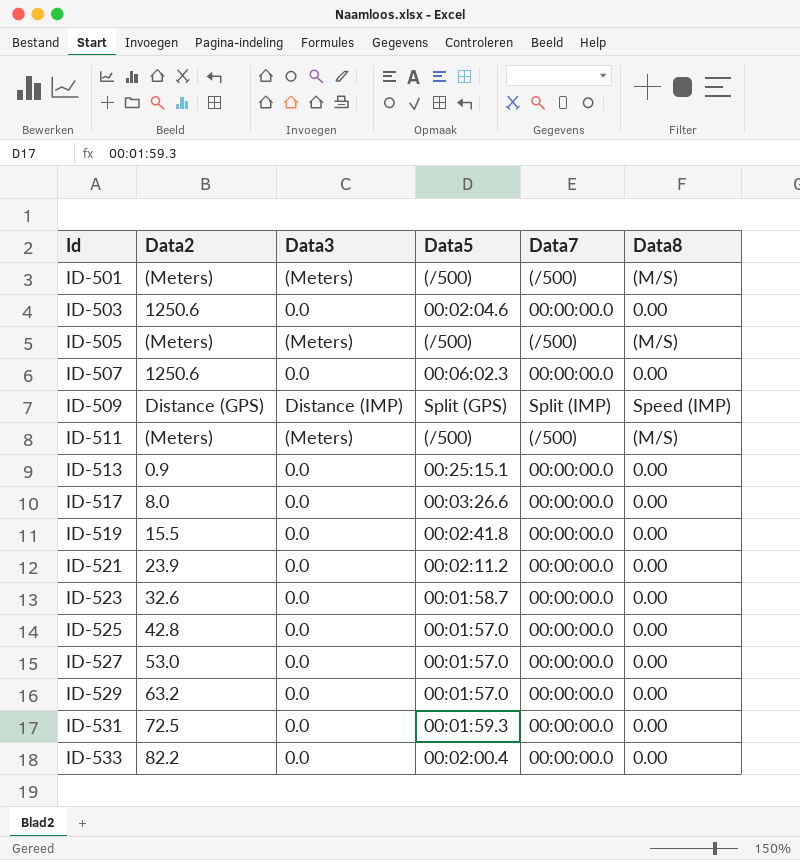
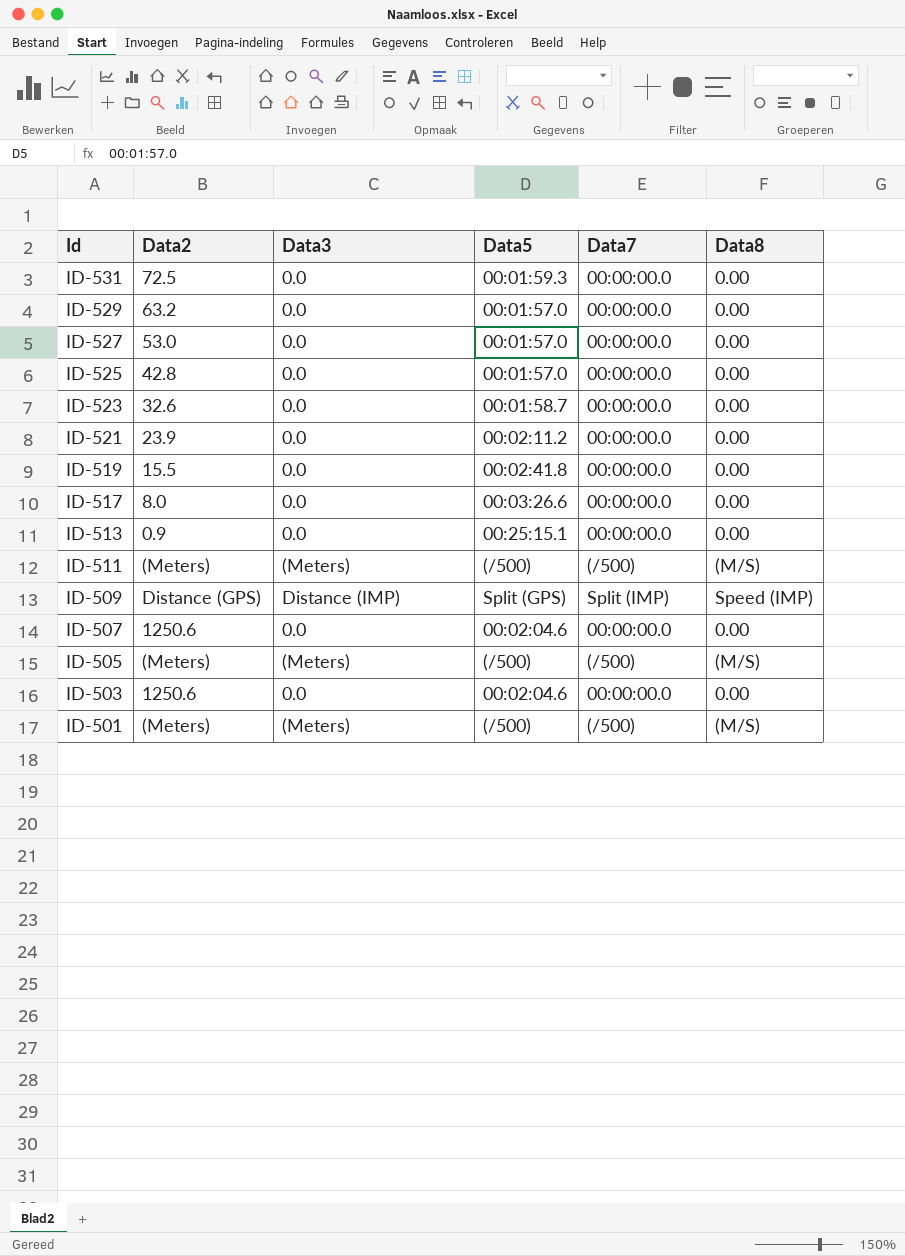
row order: Id ascending -> Id descending
row ID-533: 82.2 | 0.0 | 00:02:00.4 | 00:00:00.0 | 0.00 -> none
ID-507 | Data5: 00:06:02.3 -> 00:02:04.6

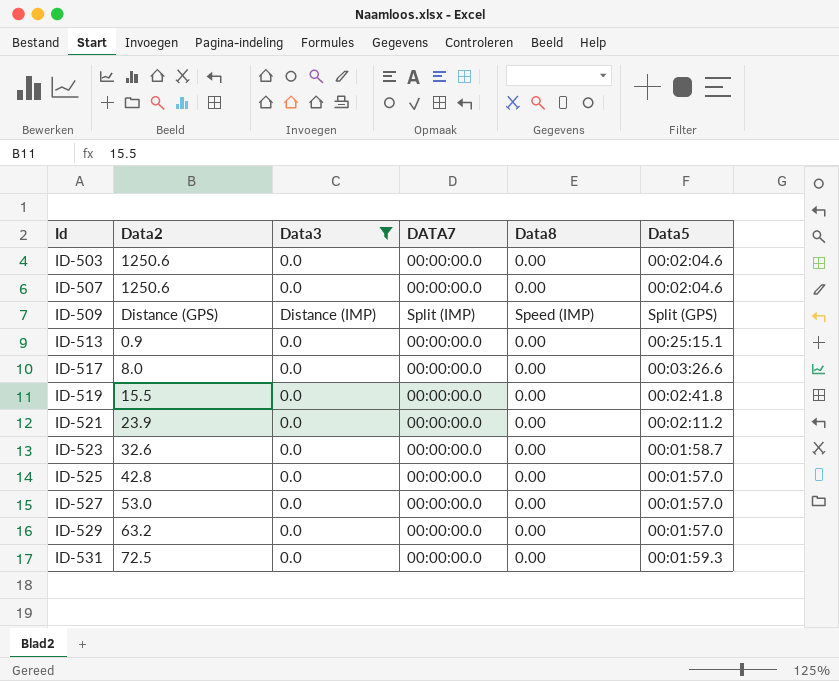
filter: none -> Data3 != (Meters)
row order: Id descending -> Id ascending
column name: Data7 -> DATA7
column Data5 | position: 4 -> 6

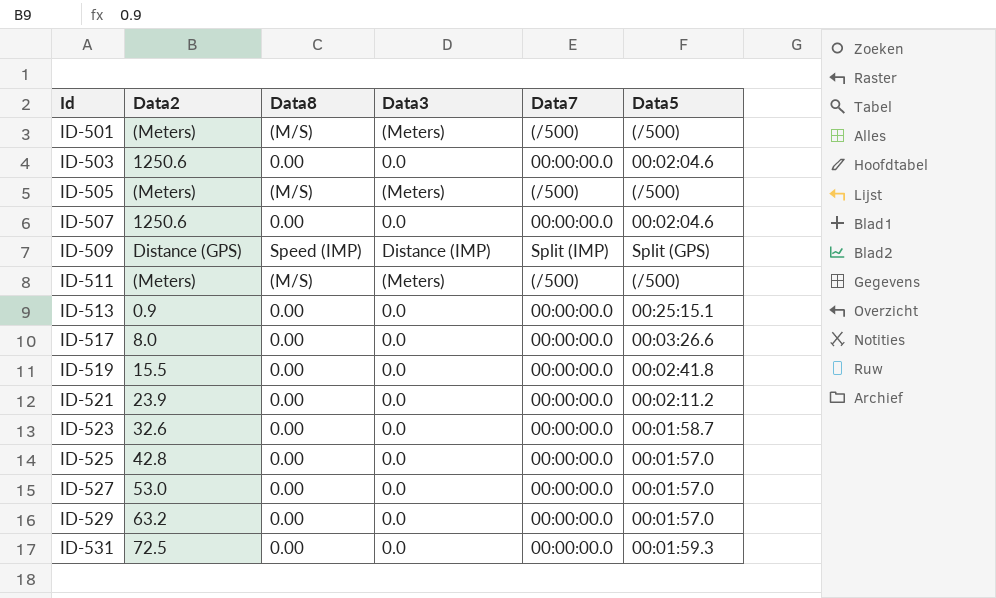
filter: Data3 != (Meters) -> none
column Data8 | position: 5 -> 3
column name: DATA7 -> Data7

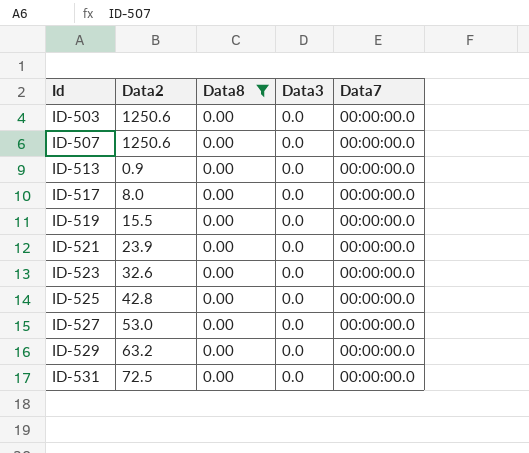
filter: none -> Data8 = 0.00
column Data5 | position: 6 -> none

